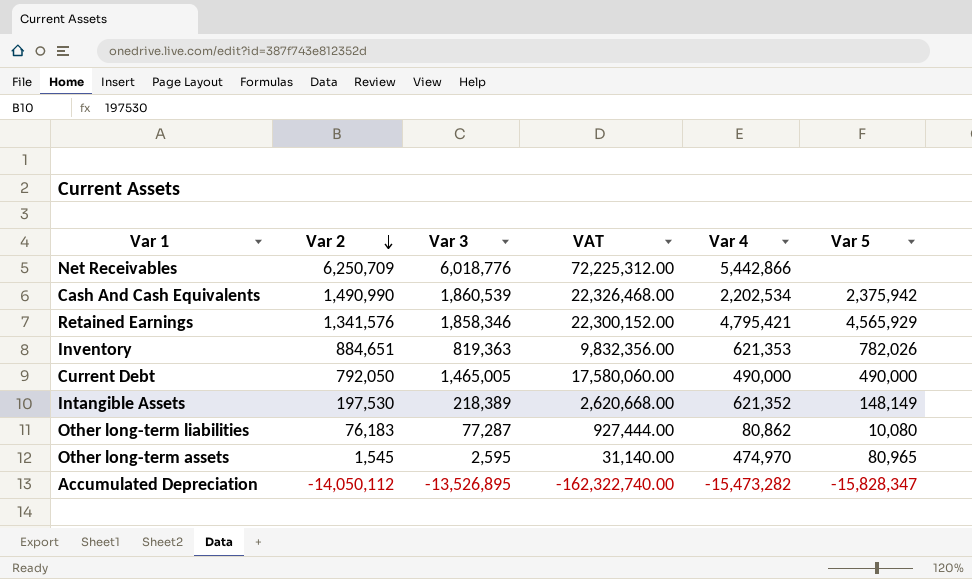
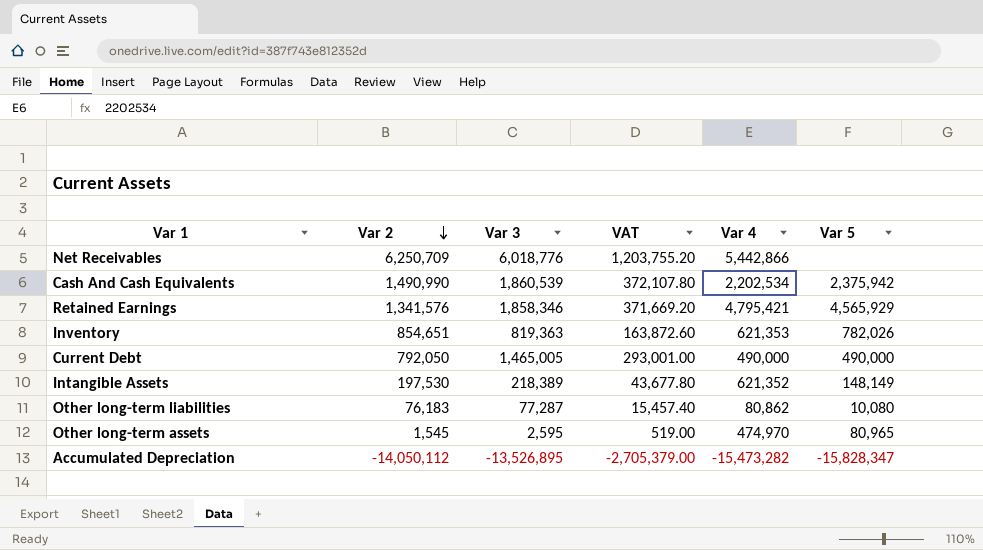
column VAT | formula: [Var 3] * 12 -> [Var 3] * 0.2
Inventory | Var 2: 884,651 -> 854,651

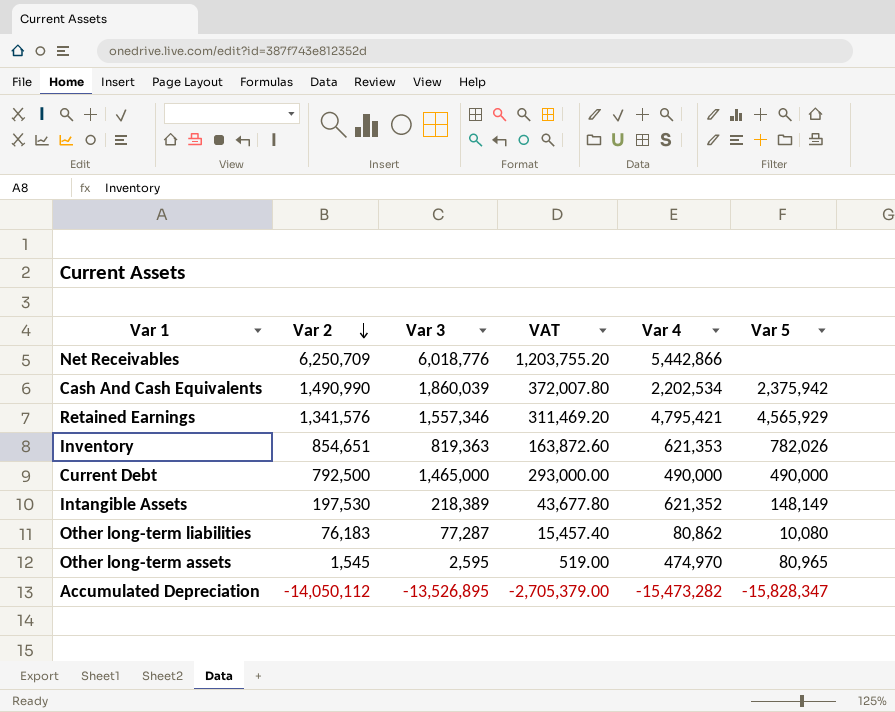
Cash And Cash Equivalents | Var 3: 1,860,539 -> 1,860,039
Cash And Cash Equivalents | VAT: 372,107.80 -> 372,007.80
Retained Earnings | Var 3: 1,858,346 -> 1,557,346
Retained Earnings | VAT: 371,669.20 -> 311,469.20
Current Debt | Var 2: 792,050 -> 792,500
Current Debt | Var 3: 1,465,005 -> 1,465,000
Current Debt | VAT: 293,001.00 -> 293,000.00

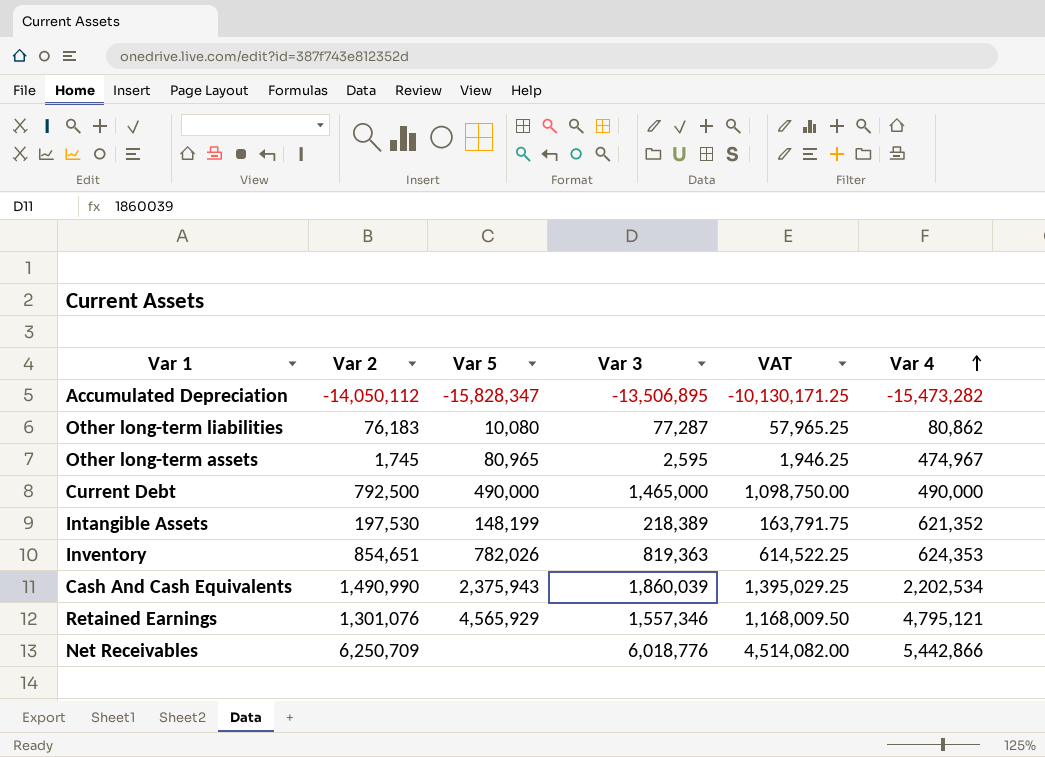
row order: Var 2 descending -> Var 4 ascending
column Var 5 | position: 6 -> 3
column VAT | formula: [Var 3] * 0.2 -> [Var 3] * 0.75
Accumulated Depreciation | Var 3: -13,526,895 -> -13,506,895
Other long-term assets | Var 2: 1,545 -> 1,745
Other long-term assets | Var 4: 474,970 -> 474,967
Intangible Assets | Var 5: 148,149 -> 148,199
Inventory | Var 4: 621,353 -> 624,353
Cash And Cash Equivalents | Var 5: 2,375,942 -> 2,375,943
Retained Earnings | Var 2: 1,341,576 -> 1,301,076
Retained Earnings | Var 4: 4,795,421 -> 4,795,121

